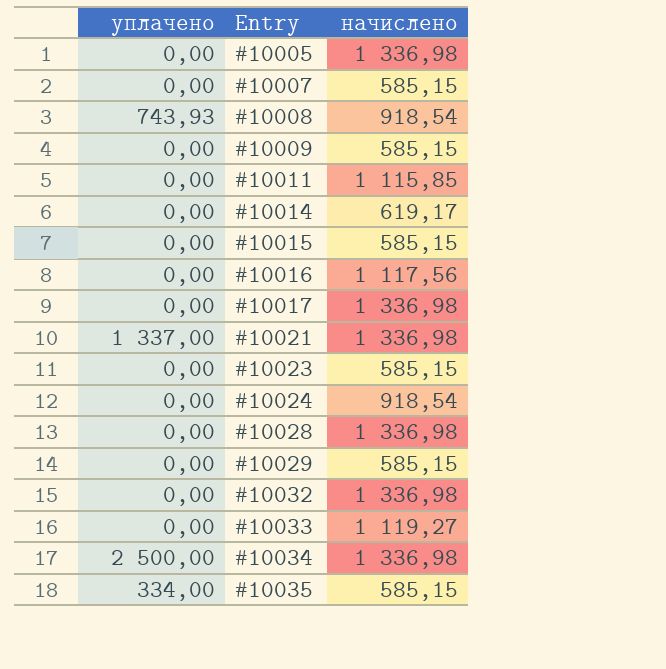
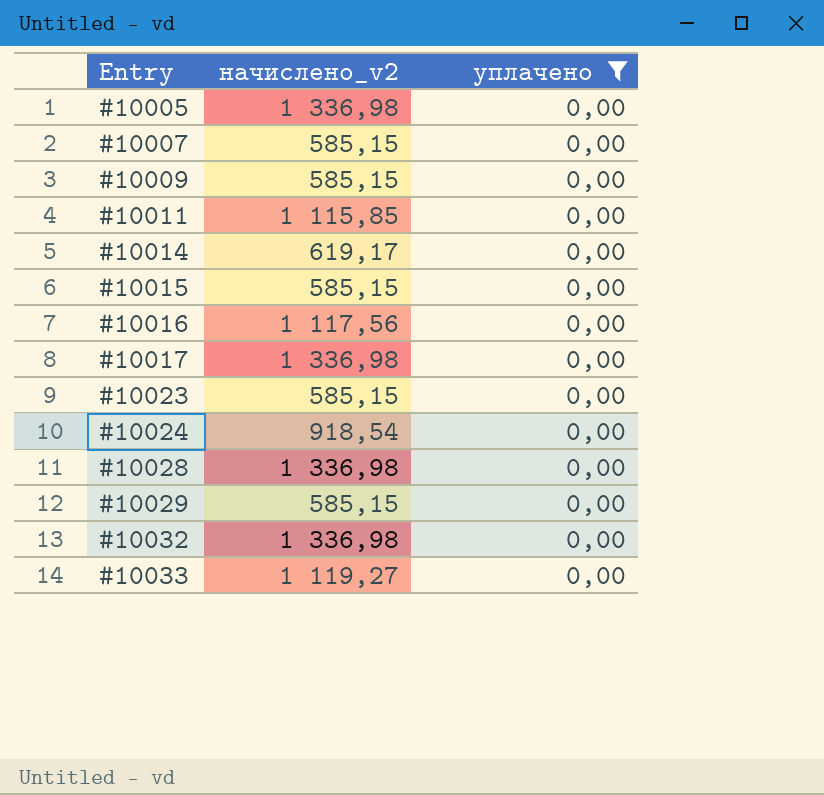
filter: none -> уплачено = 0,00
column name: начислено -> начислено_v2
column уплачено | position: 1 -> 3

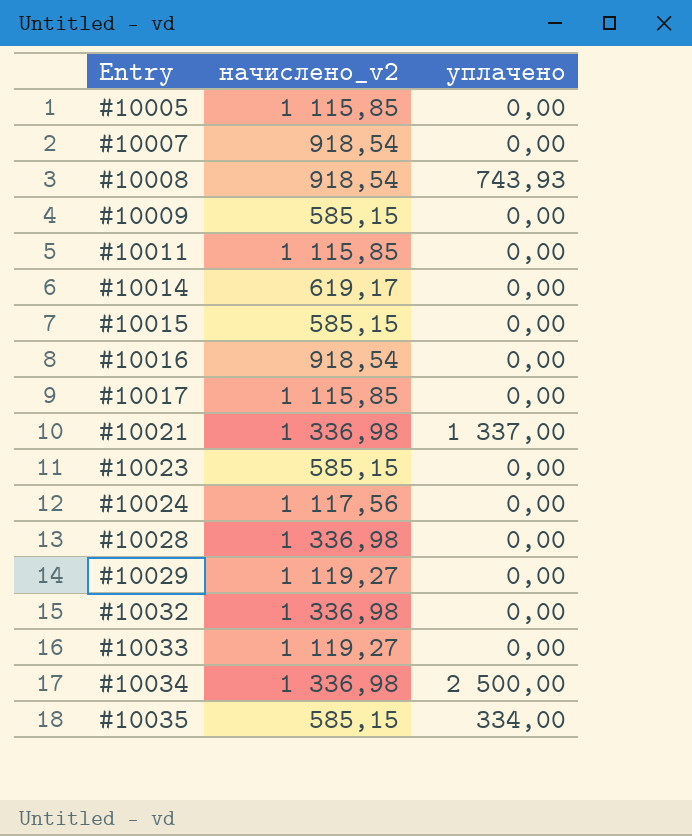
filter: уплачено = 0,00 -> none
#10005 | начислено_v2: 1 336,98 -> 1 115,85
#10007 | начислено_v2: 585,15 -> 918,54
#10016 | начислено_v2: 1 117,56 -> 918,54
#10017 | начислено_v2: 1 336,98 -> 1 115,85
#10024 | начислено_v2: 918,54 -> 1 117,56
#10029 | начислено_v2: 585,15 -> 1 119,27

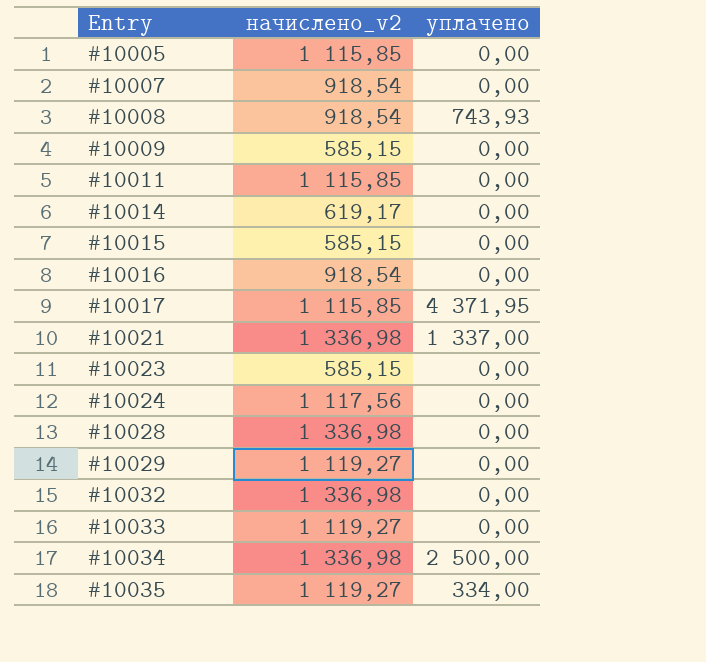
#10017 | уплачено: 0,00 -> 4 371,95
#10035 | начислено_v2: 585,15 -> 1 119,27

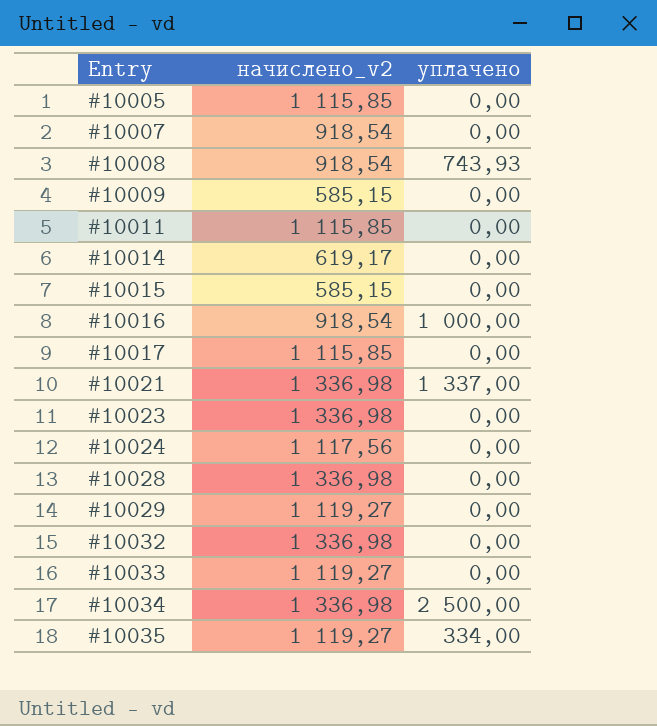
#10016 | уплачено: 0,00 -> 1 000,00
#10017 | уплачено: 4 371,95 -> 0,00
#10023 | начислено_v2: 585,15 -> 1 336,98

